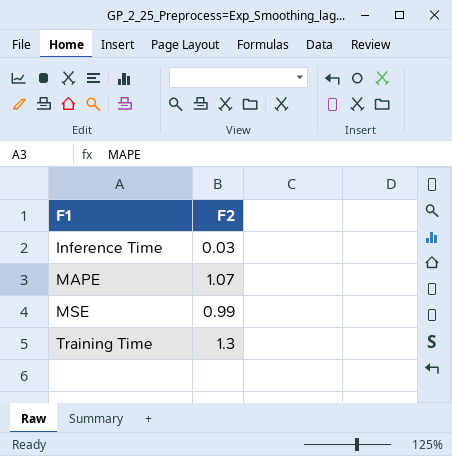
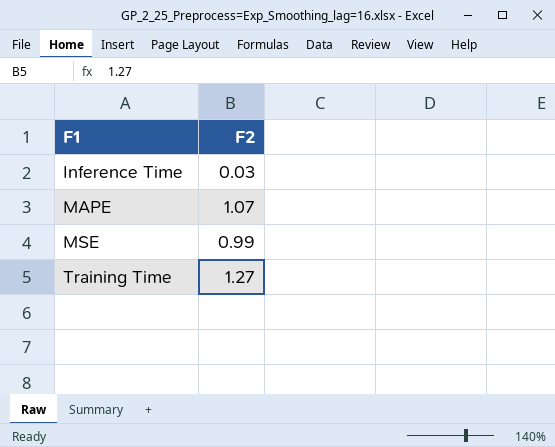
Training Time | F2: 1.3 -> 1.27

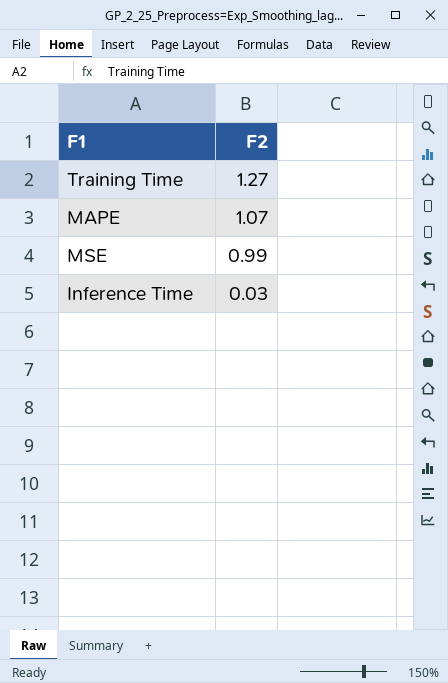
row order: F1 ascending -> F2 descending

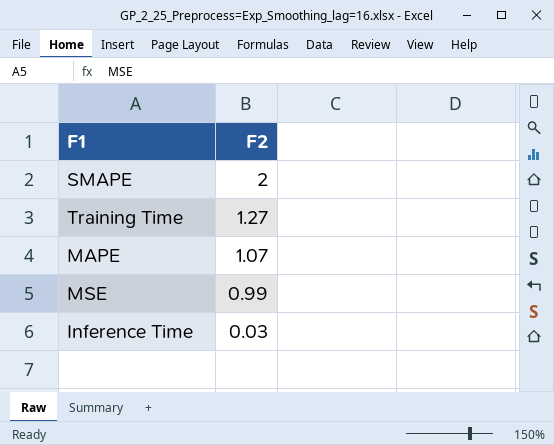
row SMAPE: none -> 2

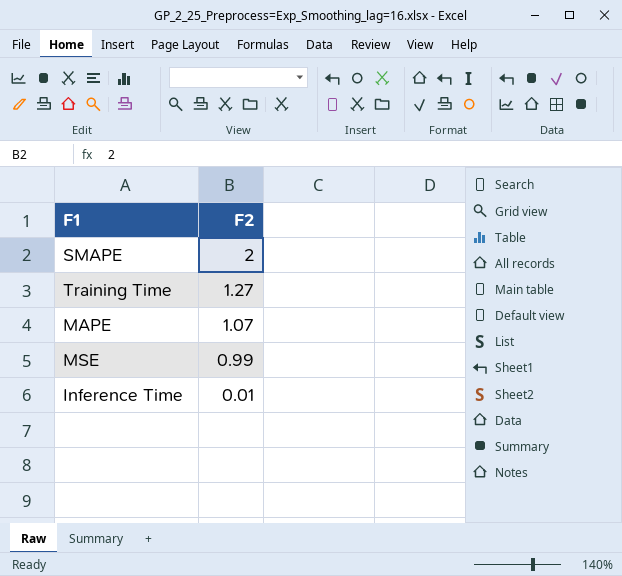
Inference Time | F2: 0.03 -> 0.01

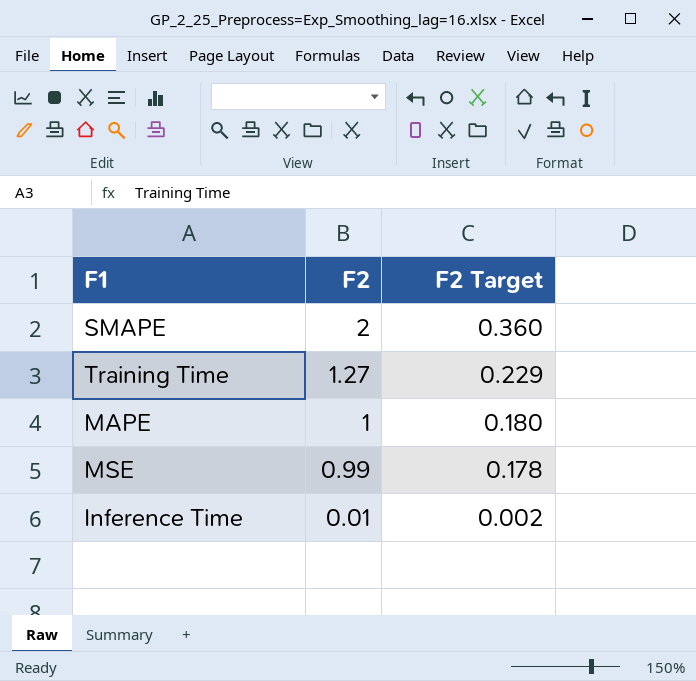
column F2 Target | formula: none -> [F2] * 0.18
MAPE | F2: 1.07 -> 1

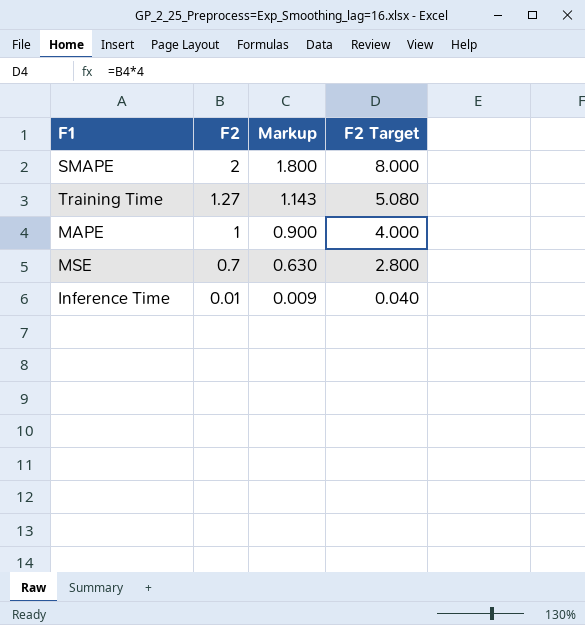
column Markup | formula: none -> [F2] * 0.9
column F2 Target | formula: [F2] * 0.18 -> [F2] * 4
MSE | F2: 0.99 -> 0.7

